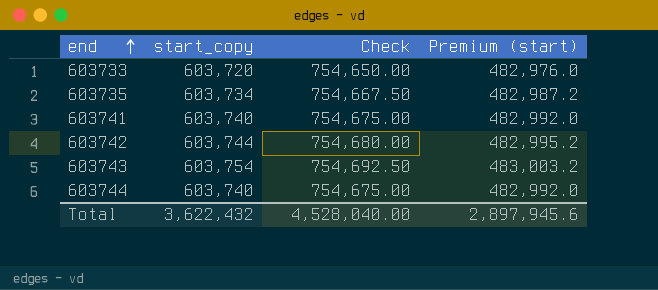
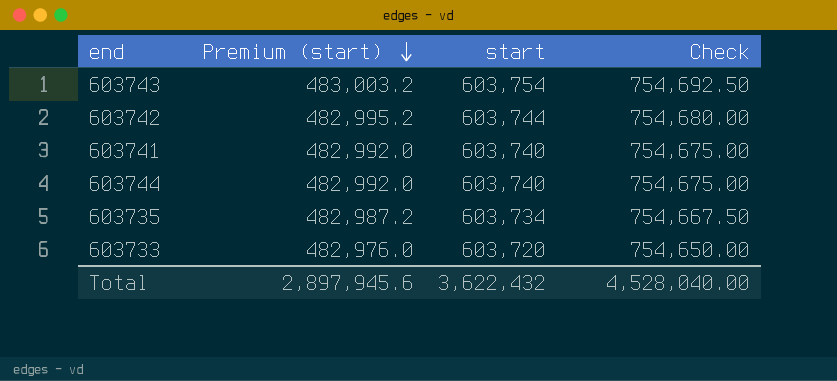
row order: end ascending -> Premium (start) descending
column Premium (start) | position: 4 -> 2
column name: start_copy -> start

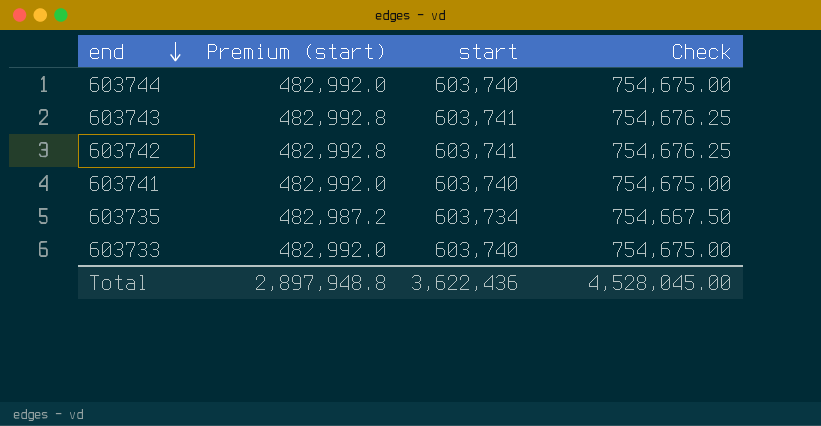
row order: Premium (start) descending -> end descending
603743 | Premium (start): 483,003.2 -> 482,992.8
603743 | start: 603,754 -> 603,741
603743 | Check: 754,692.50 -> 754,676.25
603742 | Premium (start): 482,995.2 -> 482,992.8
603742 | start: 603,744 -> 603,741
603742 | Check: 754,680.00 -> 754,676.25
603733 | Premium (start): 482,976.0 -> 482,992.0
603733 | start: 603,720 -> 603,740
603733 | Check: 754,650.00 -> 754,675.00
Total | Premium (start): 2,897,945.6 -> 2,897,948.8
Total | start: 3,622,432 -> 3,622,436
Total | Check: 4,528,040.00 -> 4,528,045.00

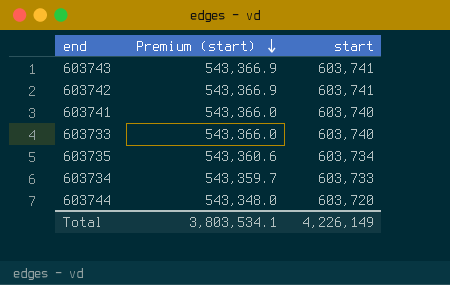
row order: end descending -> Premium (start) descending
column Check | formula: [start] * 1.25 -> none
column Premium (start) | formula: [start] * 0.8 -> [start] * 0.9
row 603734: none -> 543,359.7 | 603,733
603744 | start: 603,740 -> 603,720
Total | Premium (start): 2,897,948.8 -> 3,803,534.1
Total | start: 3,622,436 -> 4,226,149

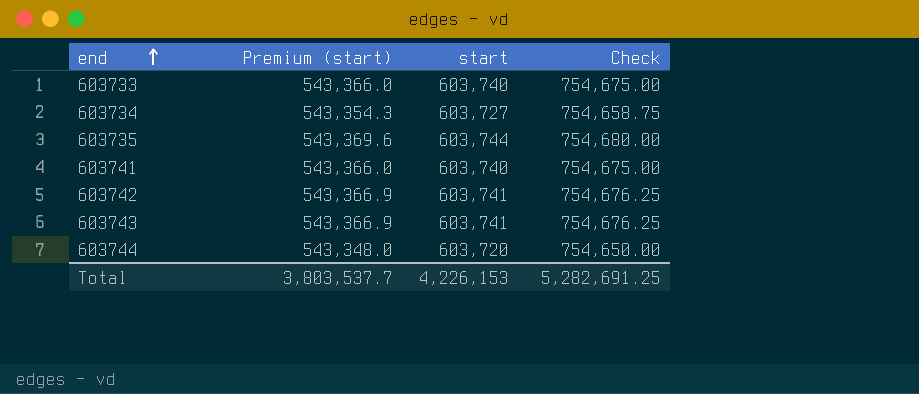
row order: Premium (start) descending -> end ascending
column Check | formula: none -> [start] * 1.25
603734 | Premium (start): 543,359.7 -> 543,354.3
603734 | start: 603,733 -> 603,727
603735 | Premium (start): 543,360.6 -> 543,369.6
603735 | start: 603,734 -> 603,744
Total | Premium (start): 3,803,534.1 -> 3,803,537.7
Total | start: 4,226,149 -> 4,226,153

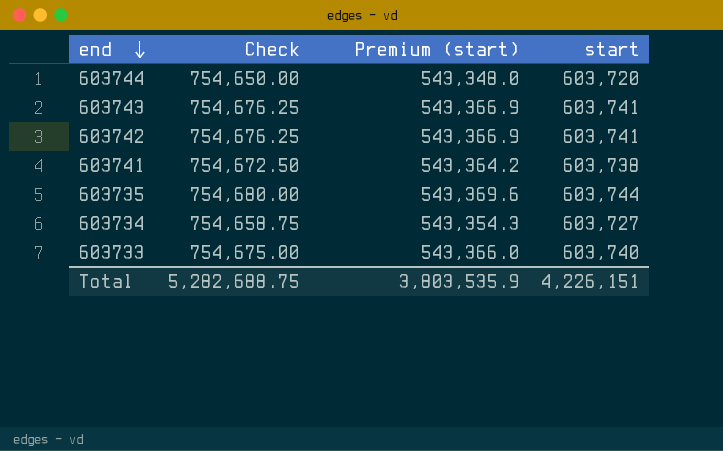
row order: end ascending -> end descending
column Check | position: 4 -> 2
603741 | Check: 754,675.00 -> 754,672.50
603741 | Premium (start): 543,366.0 -> 543,364.2
603741 | start: 603,740 -> 603,738
Total | Check: 5,282,691.25 -> 5,282,688.75
Total | Premium (start): 3,803,537.7 -> 3,803,535.9
Total | start: 4,226,153 -> 4,226,151

